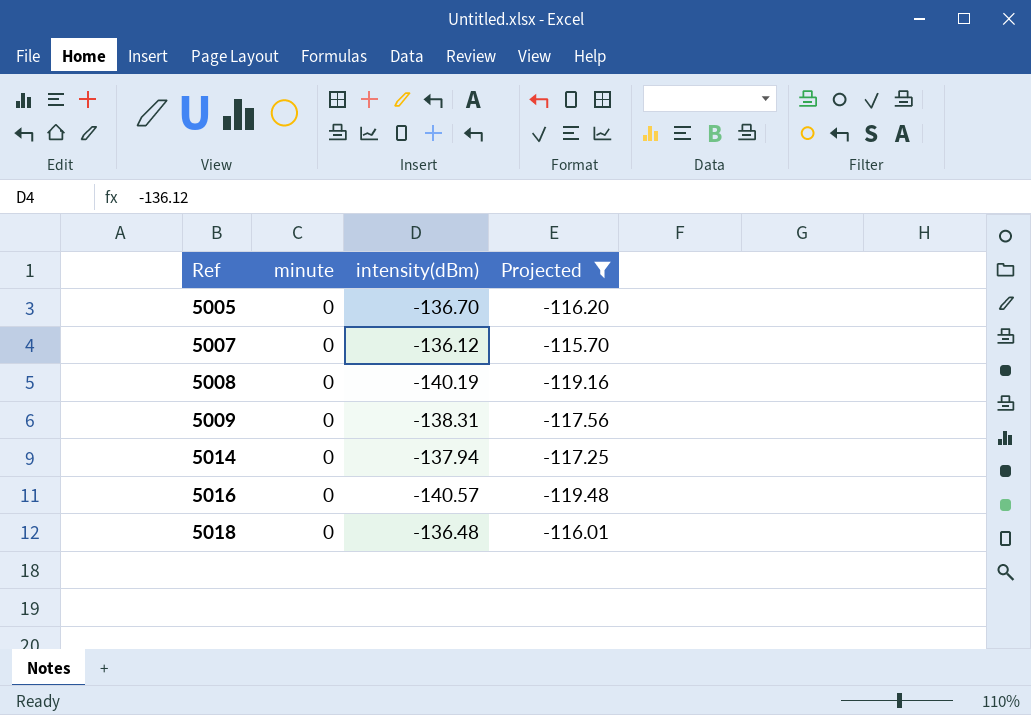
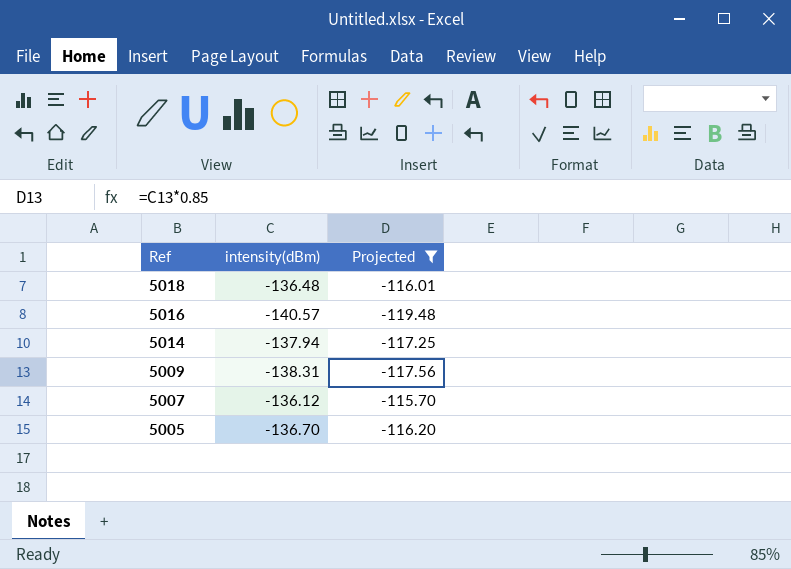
row order: Ref ascending -> Ref descending
column minute | position: 2 -> none
row 5008: 0 | -140.19 | -119.16 -> none

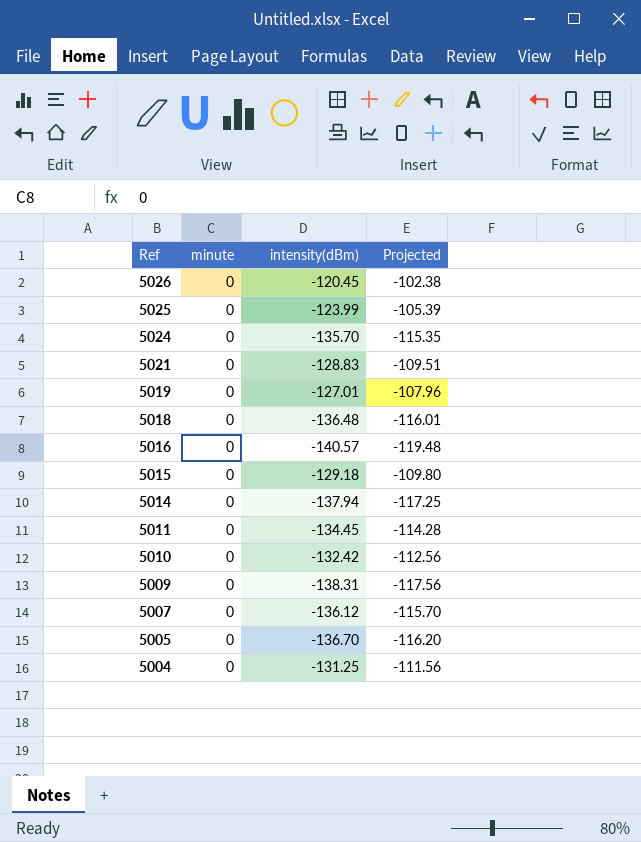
filter: Projected <= -115.70 -> none
column minute | position: none -> 2

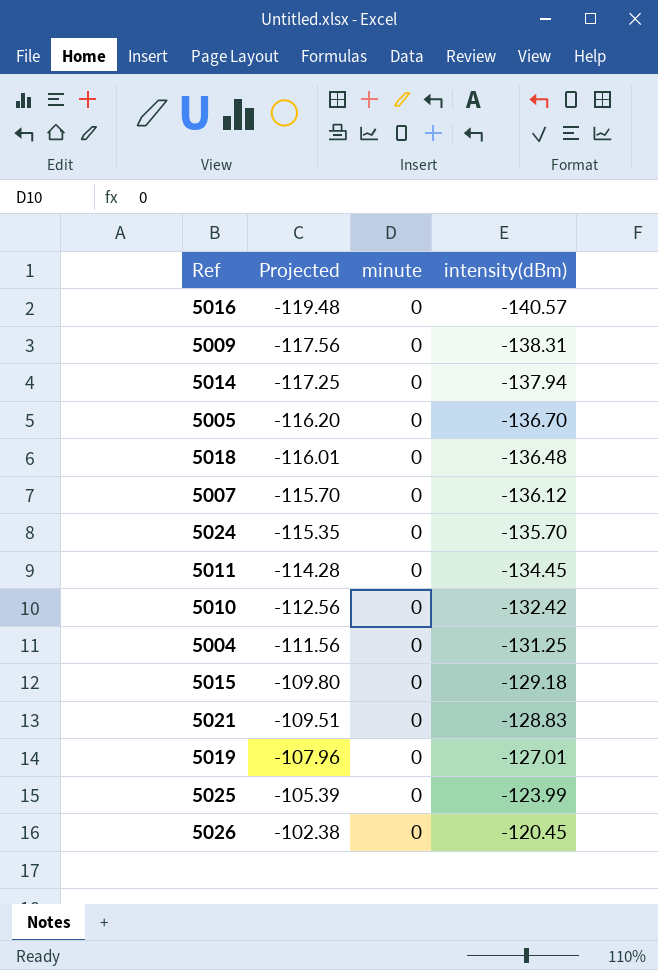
row order: Ref descending -> Projected ascending
column Projected | position: 4 -> 2

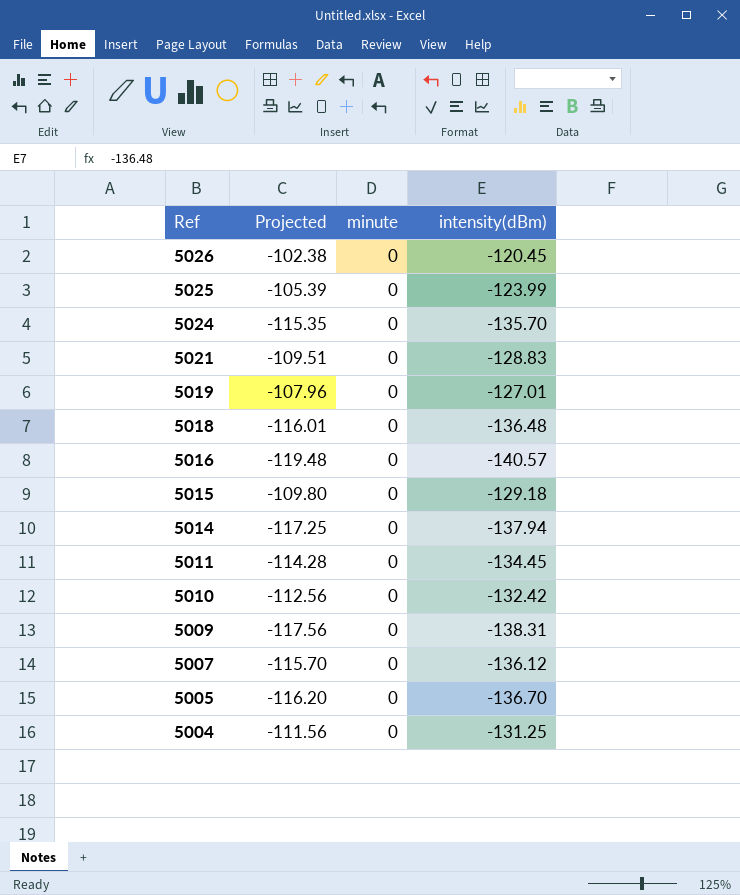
row order: Projected ascending -> Ref descending

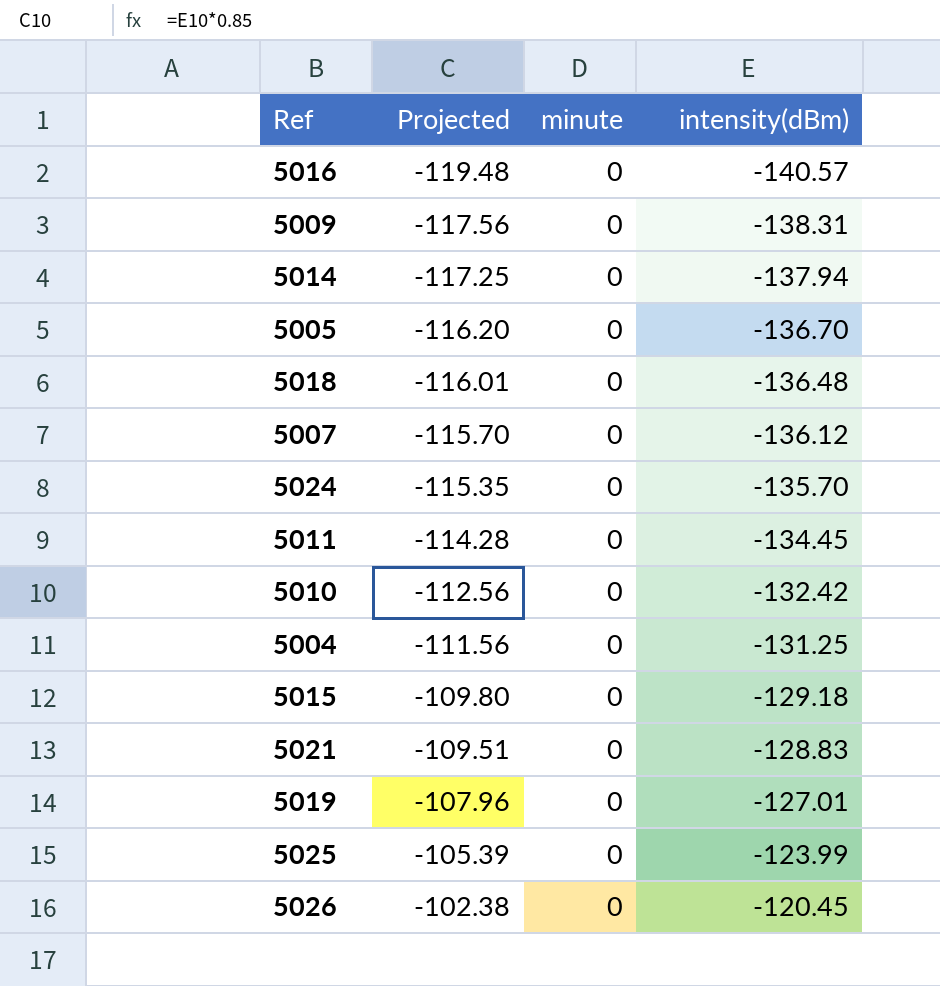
row order: Ref descending -> Projected ascending

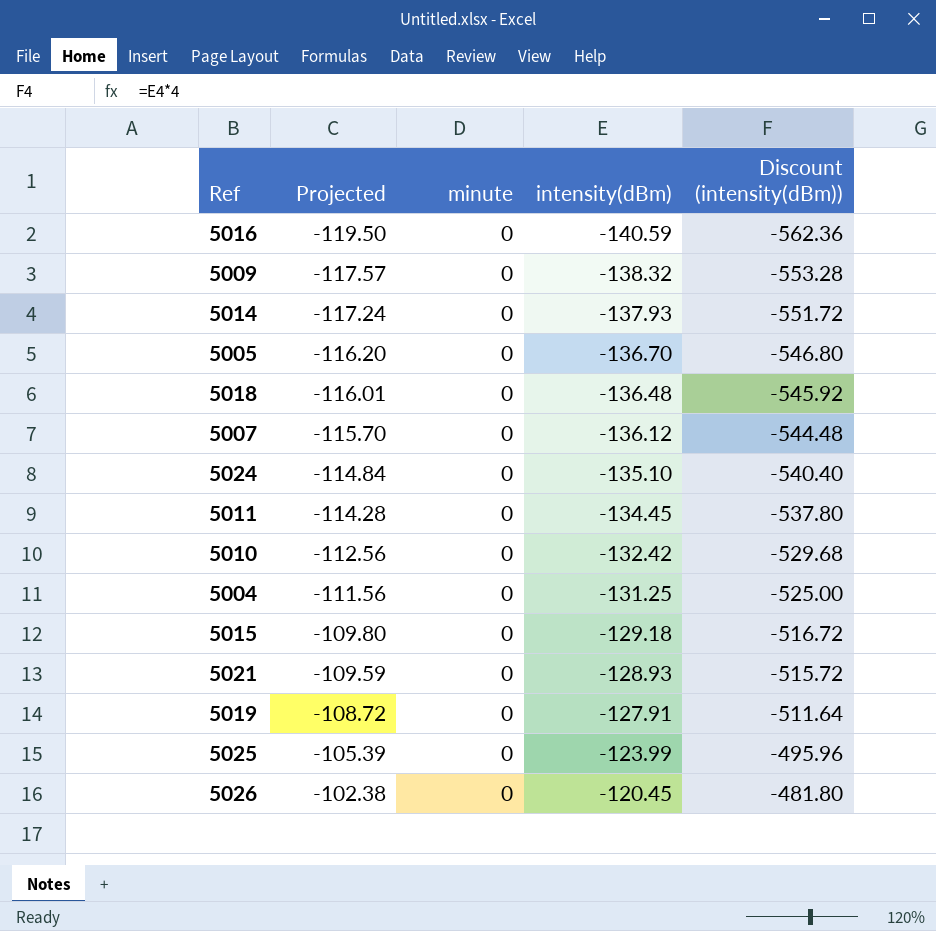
column Discount (intensity(dBm)) | formula: none -> [intensity(dBm)] * 4
5016 | Projected: -119.48 -> -119.50
5016 | intensity(dBm): -140.57 -> -140.59
5009 | Projected: -117.56 -> -117.57
5009 | intensity(dBm): -138.31 -> -138.32
5014 | Projected: -117.25 -> -117.24
5014 | intensity(dBm): -137.94 -> -137.93
5024 | Projected: -115.35 -> -114.84
5024 | intensity(dBm): -135.70 -> -135.10
5021 | Projected: -109.51 -> -109.59
5021 | intensity(dBm): -128.83 -> -128.93
5019 | Projected: -107.96 -> -108.72
5019 | intensity(dBm): -127.01 -> -127.91

